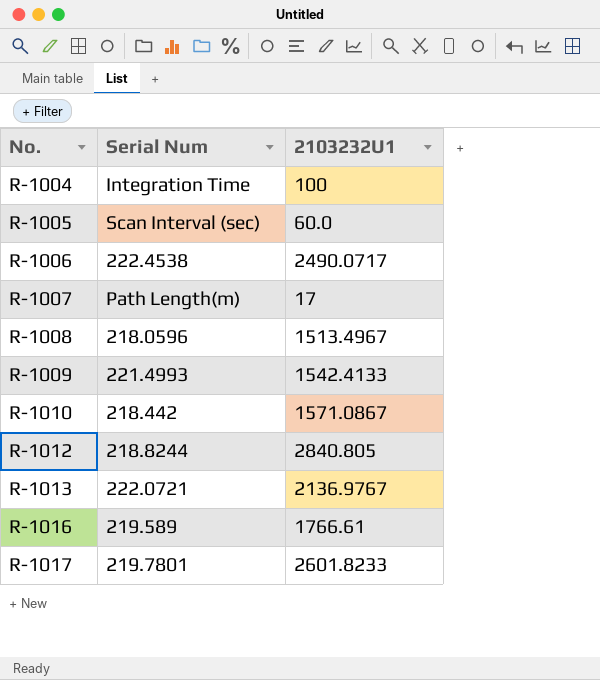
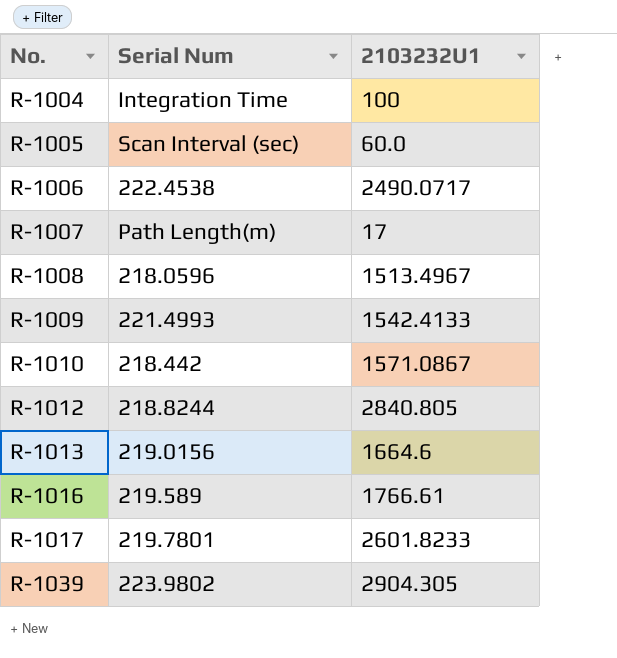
R-1013 | Serial Num: 222.0721 -> 219.0156
R-1013 | 2103232U1: 2136.9767 -> 1664.6
row R-1039: none -> 223.9802 | 2904.305

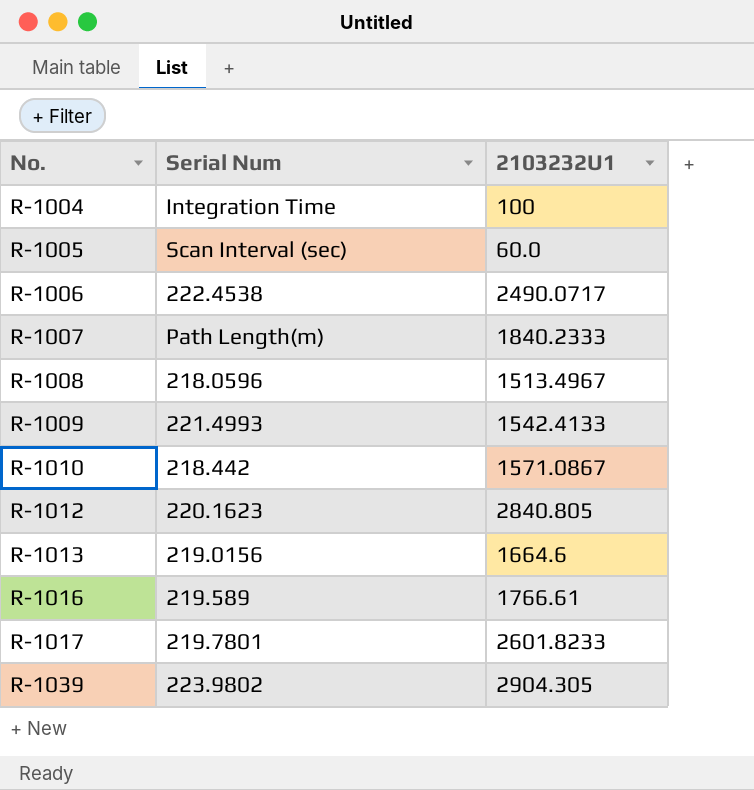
R-1007 | 2103232U1: 17 -> 1840.2333
R-1012 | Serial Num: 218.8244 -> 220.1623

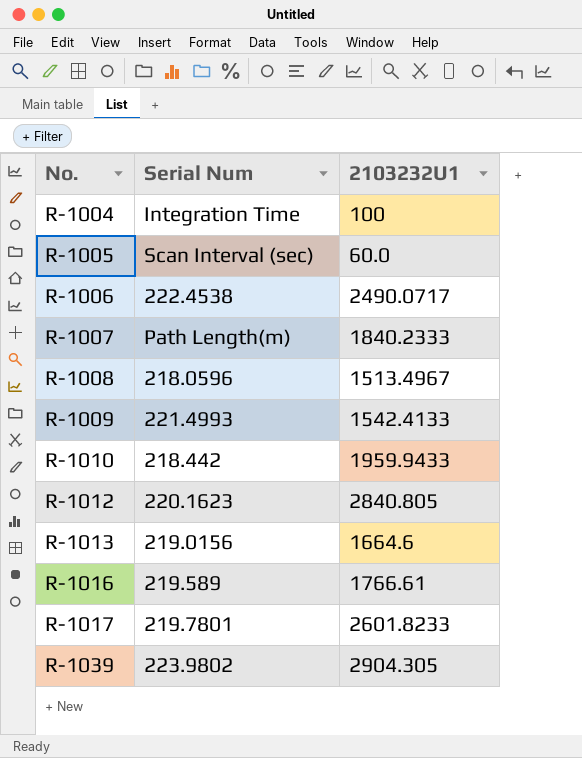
R-1010 | 2103232U1: 1571.0867 -> 1959.9433

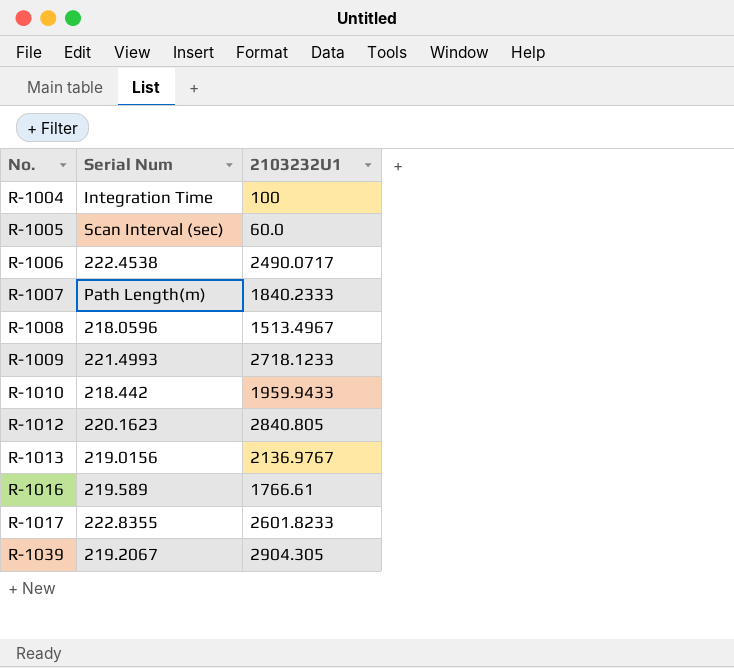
R-1009 | 2103232U1: 1542.4133 -> 2718.1233
R-1013 | 2103232U1: 1664.6 -> 2136.9767
R-1017 | Serial Num: 219.7801 -> 222.8355
R-1039 | Serial Num: 223.9802 -> 219.2067

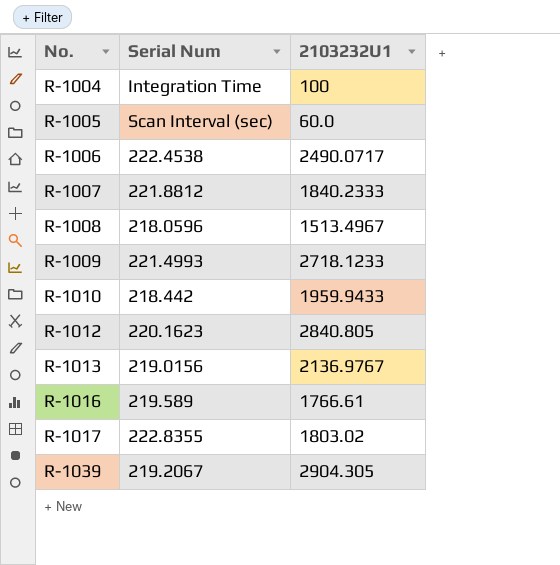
R-1007 | Serial Num: Path Length(m) -> 221.8812
R-1017 | 2103232U1: 2601.8233 -> 1803.02

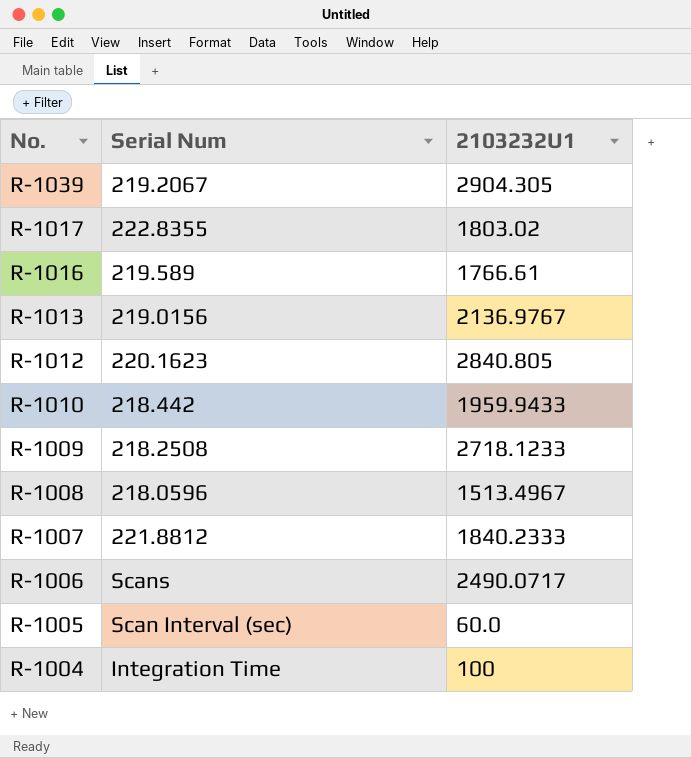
row order: No. ascending -> No. descending
R-1009 | Serial Num: 221.4993 -> 218.2508
R-1006 | Serial Num: 222.4538 -> Scans

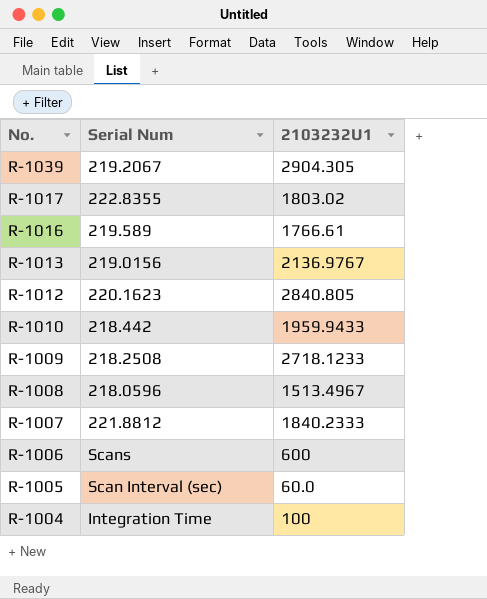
R-1006 | 2103232U1: 2490.0717 -> 600

